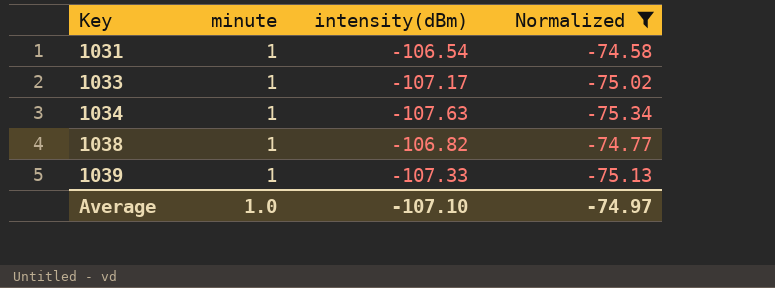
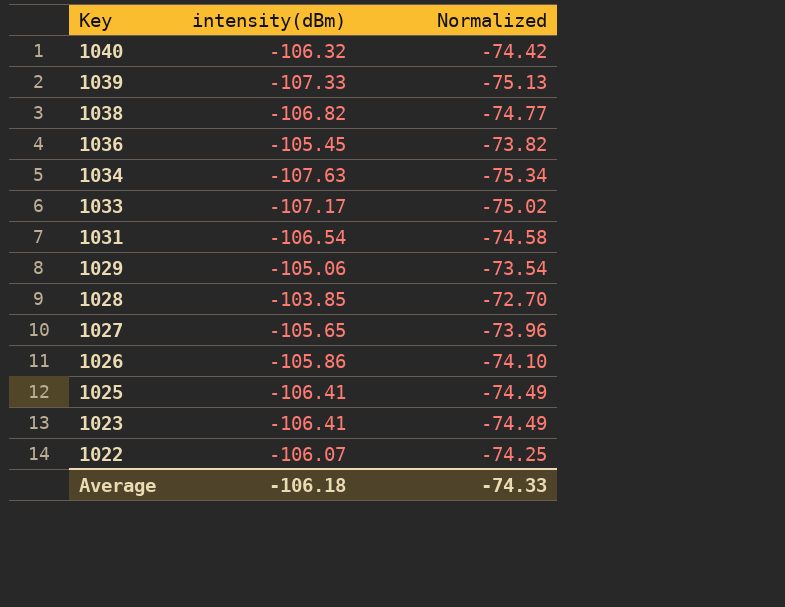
filter: Normalized <= -74.58 -> none
row order: Key ascending -> Key descending
column minute | position: 2 -> none
Average | intensity(dBm): -107.10 -> -106.18
Average | Normalized: -74.97 -> -74.33

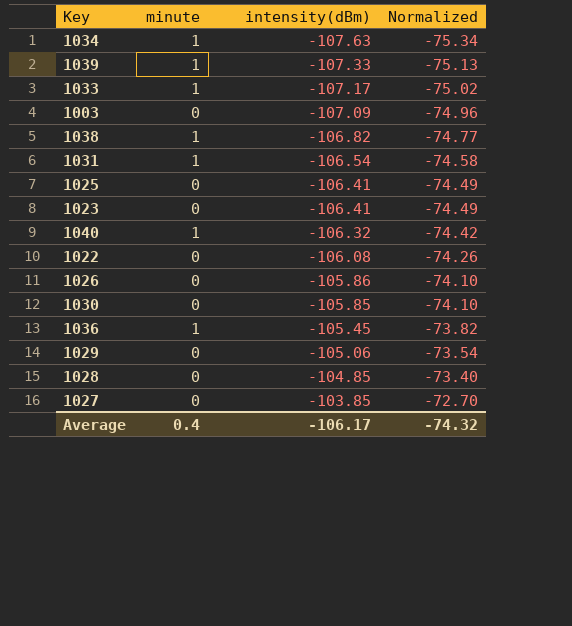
row order: Key descending -> intensity(dBm) ascending
column minute | position: none -> 2
row 1003: none -> 0 | -107.09 | -74.96
1022 | intensity(dBm): -106.07 -> -106.08
1022 | Normalized: -74.25 -> -74.26
row 1030: none -> 0 | -105.85 | -74.10
1028 | intensity(dBm): -103.85 -> -104.85
1028 | Normalized: -72.70 -> -73.40
1027 | intensity(dBm): -105.65 -> -103.85
1027 | Normalized: -73.96 -> -72.70
Average | intensity(dBm): -106.18 -> -106.17
Average | Normalized: -74.33 -> -74.32

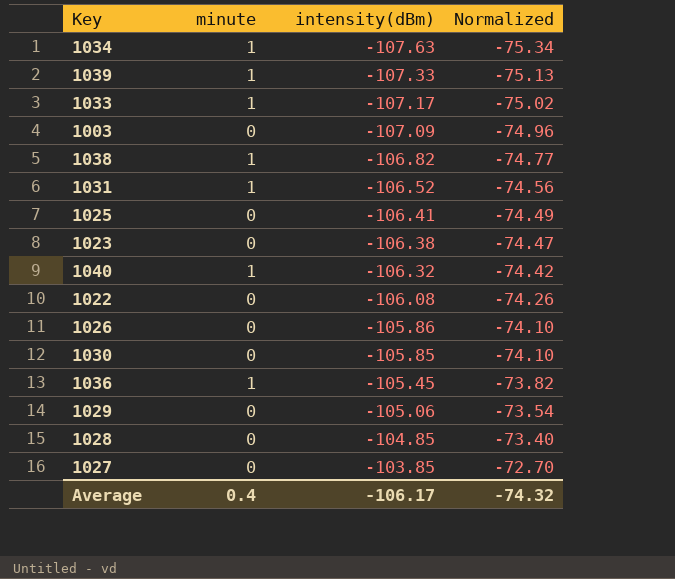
1031 | intensity(dBm): -106.54 -> -106.52
1031 | Normalized: -74.58 -> -74.56
1023 | intensity(dBm): -106.41 -> -106.38
1023 | Normalized: -74.49 -> -74.47

